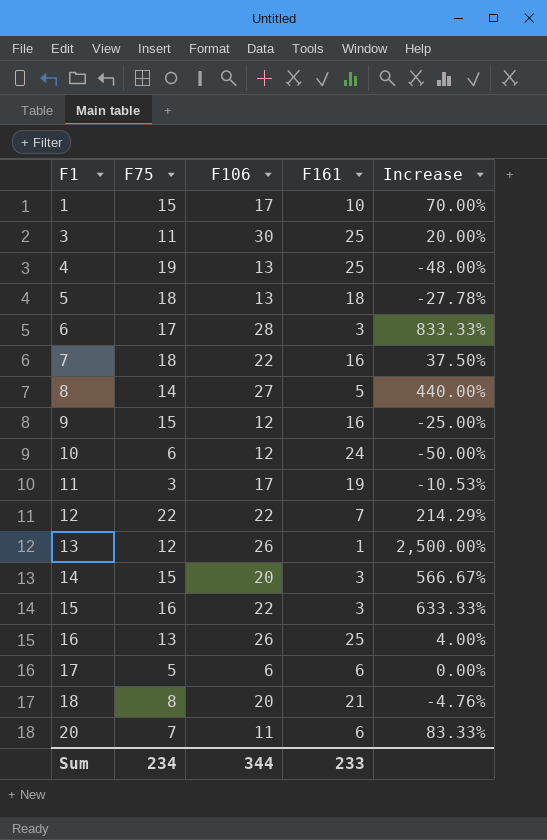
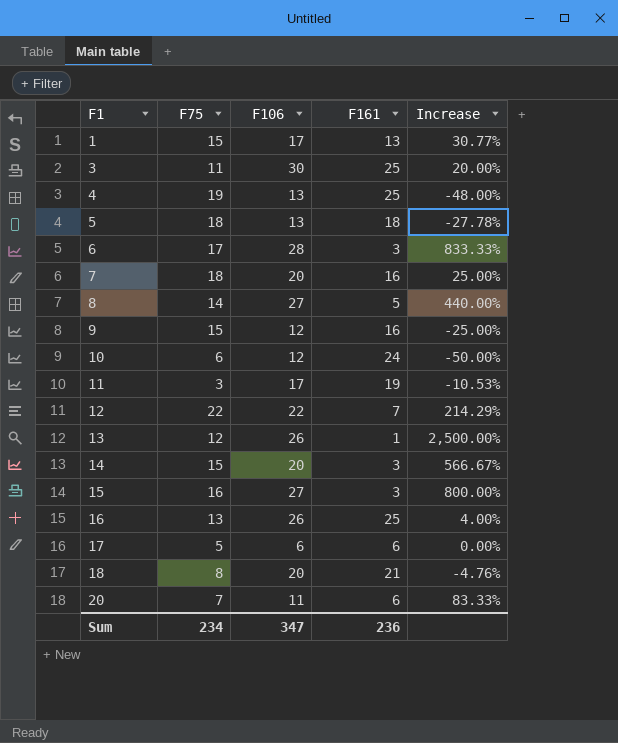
1 | F161: 10 -> 13
1 | Increase: 70.00% -> 30.77%
7 | F106: 22 -> 20
7 | Increase: 37.50% -> 25.00%
15 | F106: 22 -> 27
15 | Increase: 633.33% -> 800.00%
Sum | F106: 344 -> 347
Sum | F161: 233 -> 236

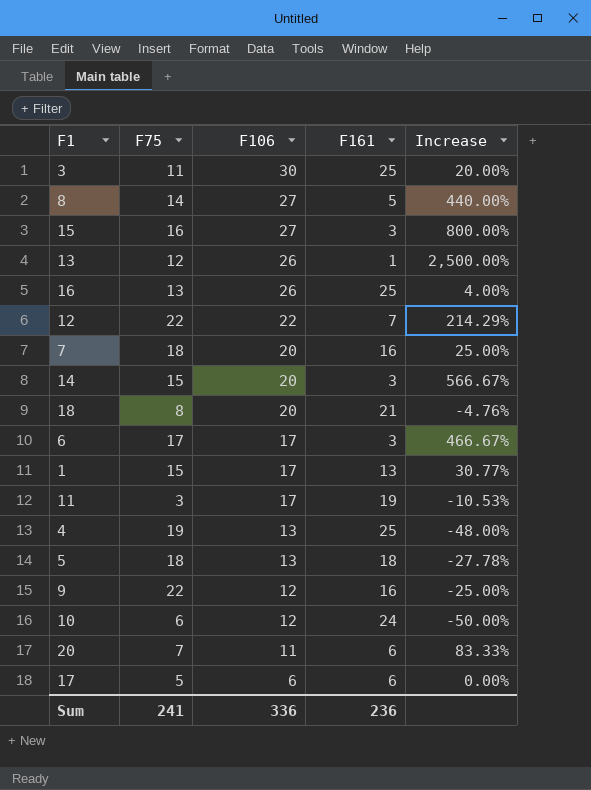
row order: F1 ascending -> F106 descending
6 | F106: 28 -> 17
6 | Increase: 833.33% -> 466.67%
9 | F75: 15 -> 22
Sum | F75: 234 -> 241
Sum | F106: 347 -> 336

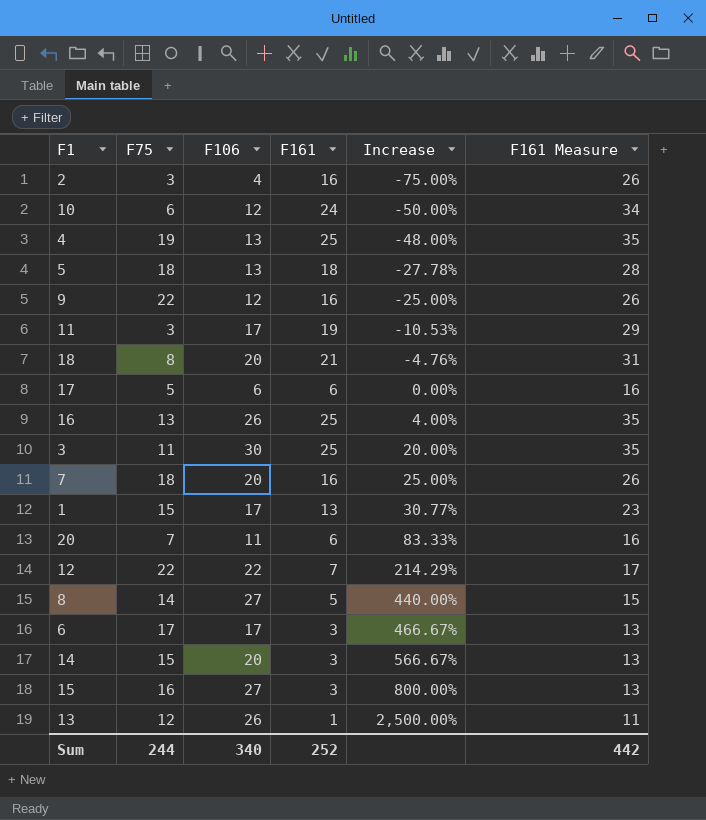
row order: F106 descending -> Increase ascending
column F161 Measure | formula: none -> [F161] + 10
row 2: none -> 3 | 4 | 16 | -75.00% | 26
Sum | F75: 241 -> 244
Sum | F106: 336 -> 340
Sum | F161: 236 -> 252

